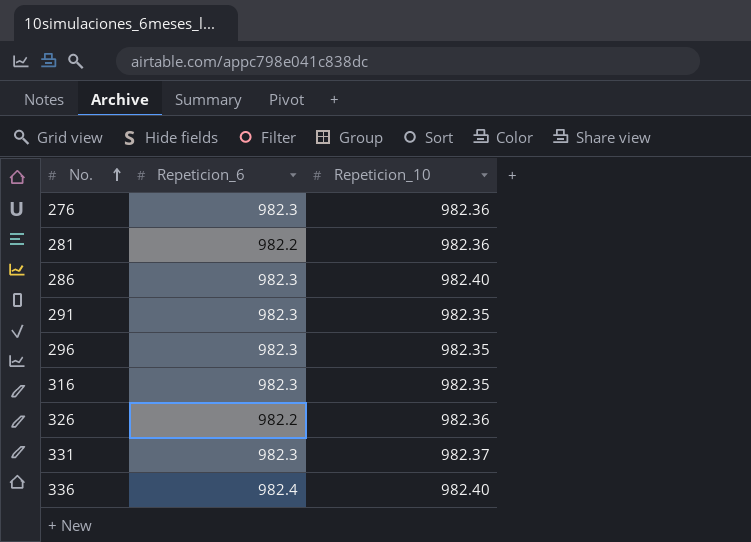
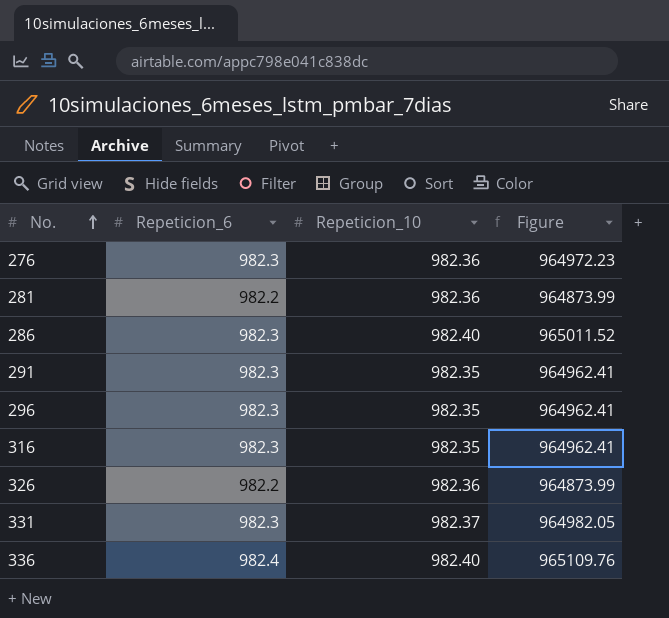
column Figure | formula: none -> [Repeticion_6] * [Repeticion_10]

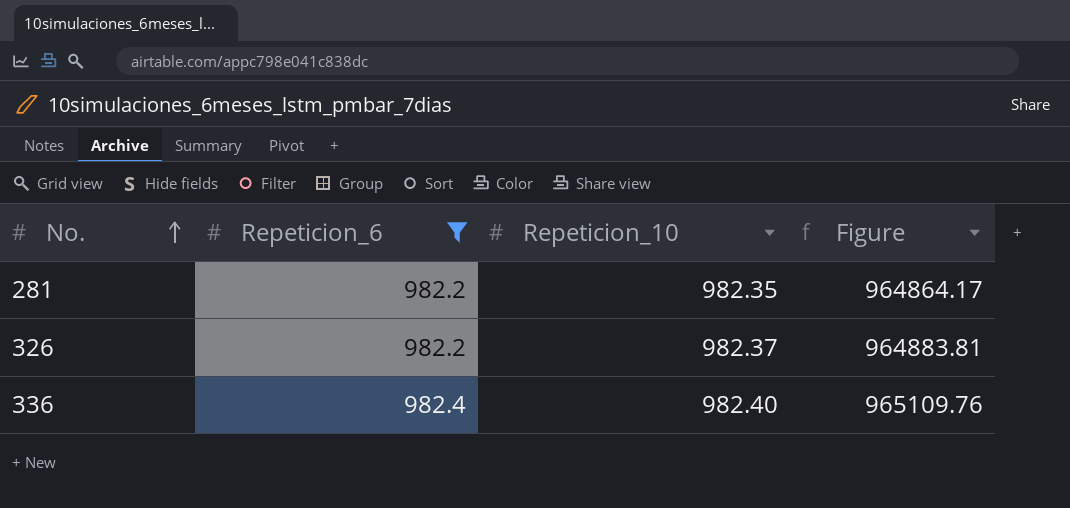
filter: none -> Repeticion_6 != 982.3
281 | Repeticion_10: 982.36 -> 982.35
281 | Figure: 964873.99 -> 964864.17
326 | Repeticion_10: 982.36 -> 982.37
326 | Figure: 964873.99 -> 964883.81

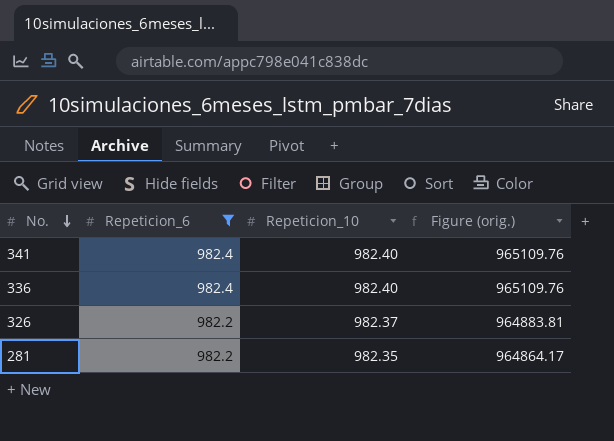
row order: No. ascending -> No. descending
column name: Figure -> Figure (orig.)
row 341: none -> 982.4 | 982.40 | 965109.76

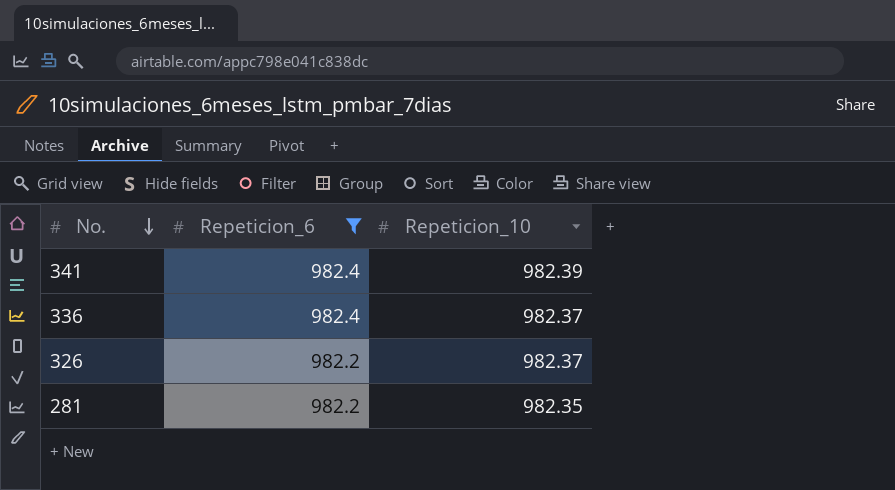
column Figure (orig.) | formula: [Repeticion_6] * [Repeticion_10] -> none
341 | Repeticion_10: 982.40 -> 982.39
336 | Repeticion_10: 982.40 -> 982.37

